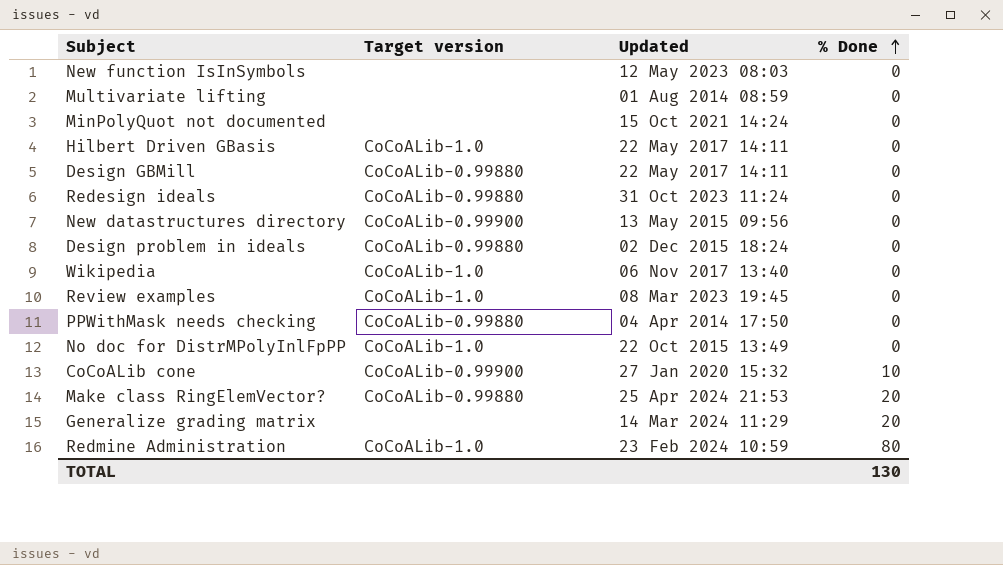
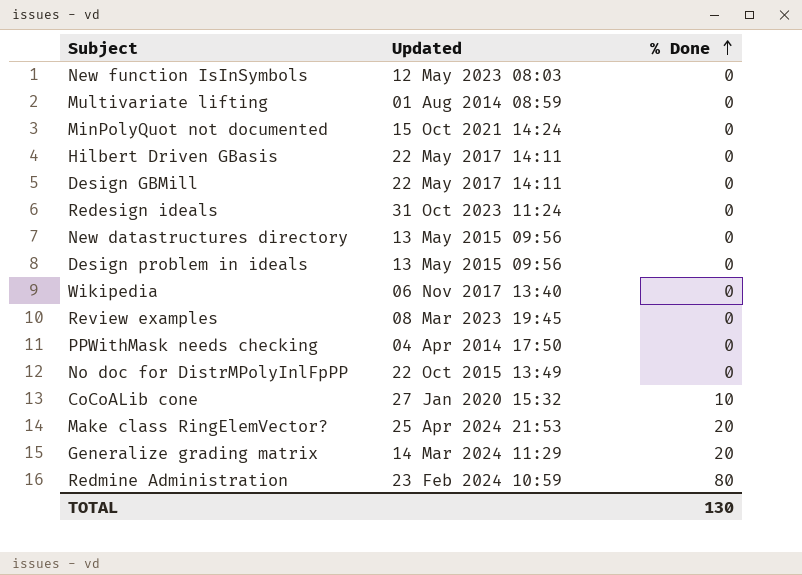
column Target version | position: 2 -> none
Design problem in ideals | Updated: 02 Dec 2015 18:24 -> 13 May 2015 09:56

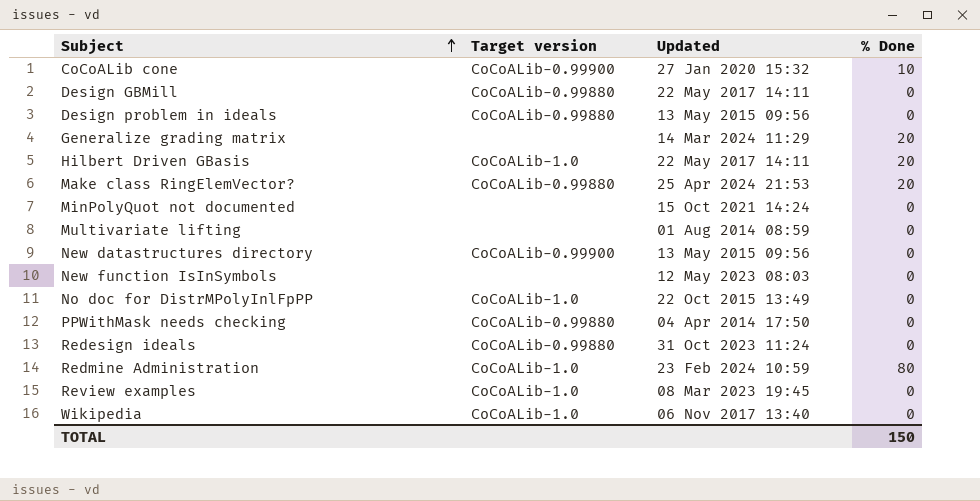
row order: % Done ascending -> Subject ascending
column Target version | position: none -> 2
Hilbert Driven GBasis | % Done: 0 -> 20
TOTAL | % Done: 130 -> 150

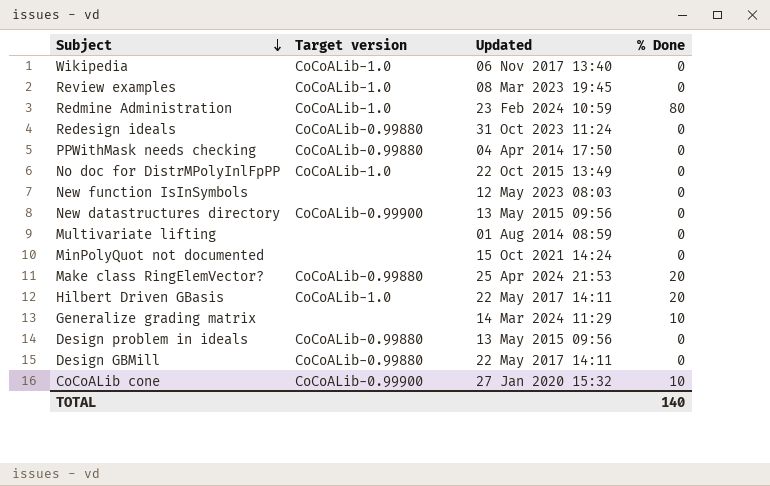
row order: Subject ascending -> Subject descending
Generalize grading matrix | % Done: 20 -> 10
TOTAL | % Done: 150 -> 140

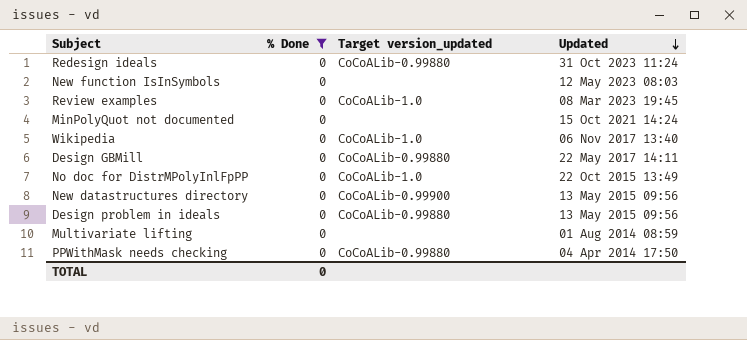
filter: none -> % Done = 0
row order: Subject descending -> Updated descending
column % Done | position: 4 -> 2
column name: Target version -> Target version_updated
TOTAL | % Done: 140 -> 0

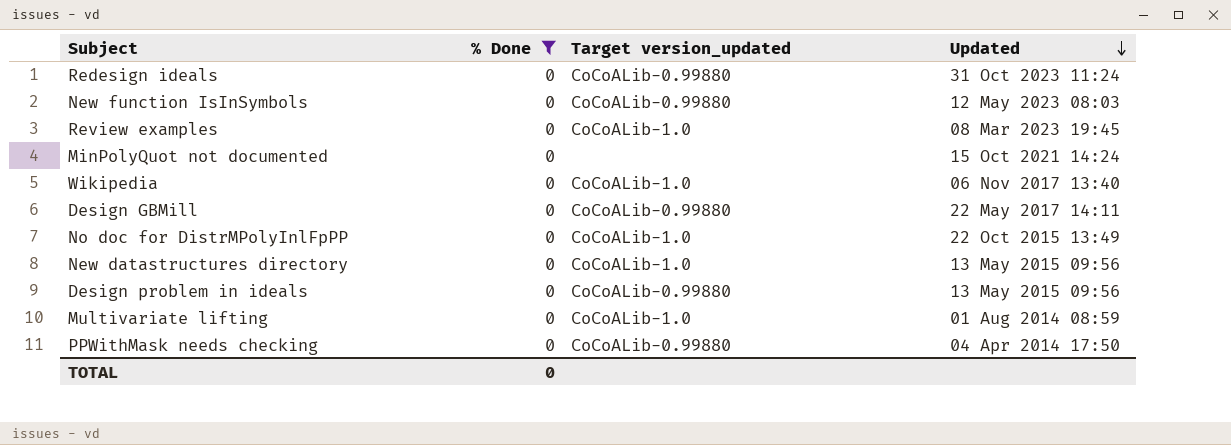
New function IsInSymbols | Target version_updated: none -> CoCoALib-0.99880
New datastructures directory | Target version_updated: CoCoALib-0.99900 -> CoCoALib-1.0
Multivariate lifting | Target version_updated: none -> CoCoALib-1.0

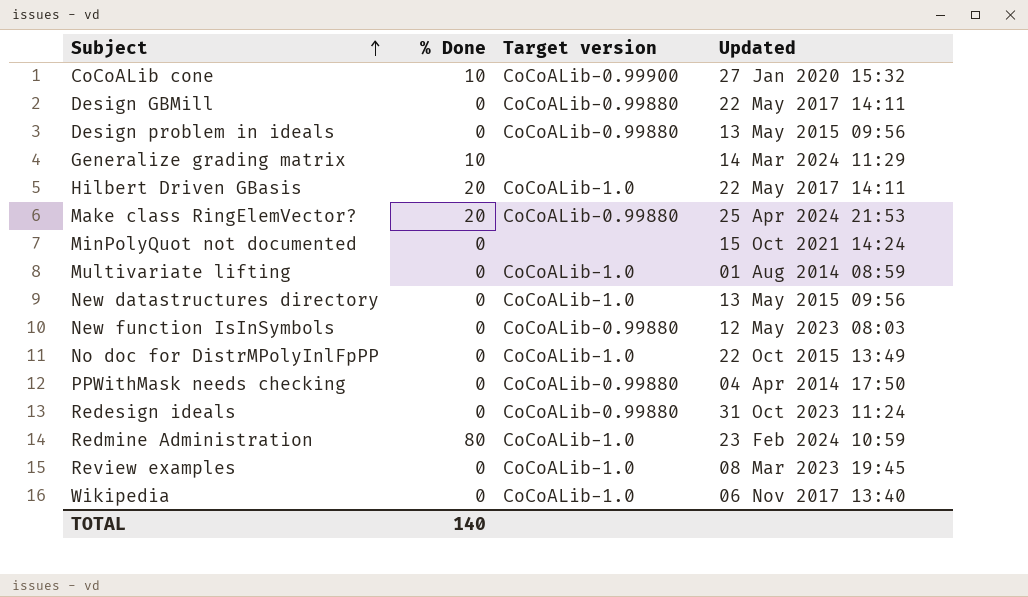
filter: % Done = 0 -> none
row order: Updated descending -> Subject ascending
column name: Target version_updated -> Target version
TOTAL | % Done: 0 -> 140

